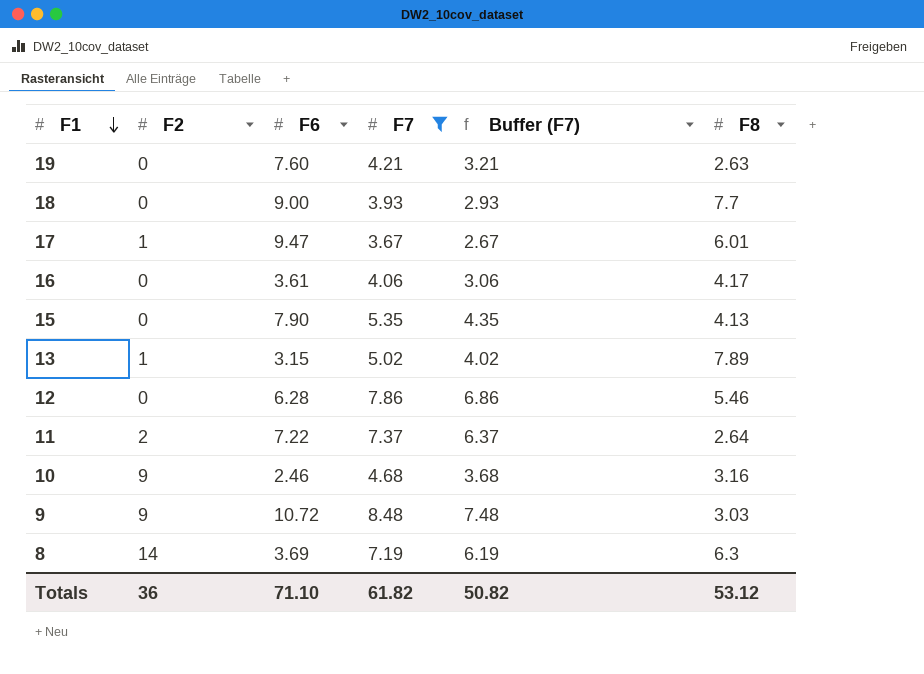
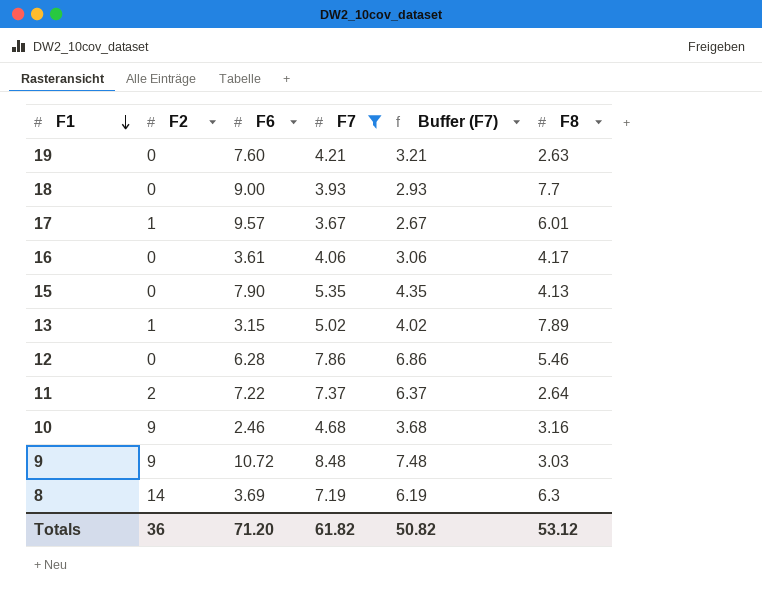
17 | F6: 9.47 -> 9.57
Totals | F6: 71.10 -> 71.20

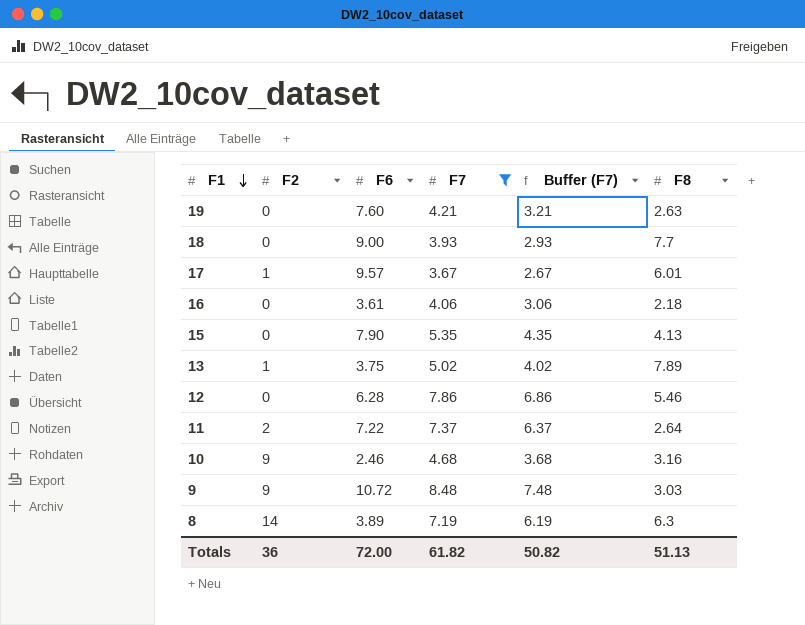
16 | F8: 4.17 -> 2.18
13 | F6: 3.15 -> 3.75
8 | F6: 3.69 -> 3.89
Totals | F6: 71.20 -> 72.00
Totals | F8: 53.12 -> 51.13

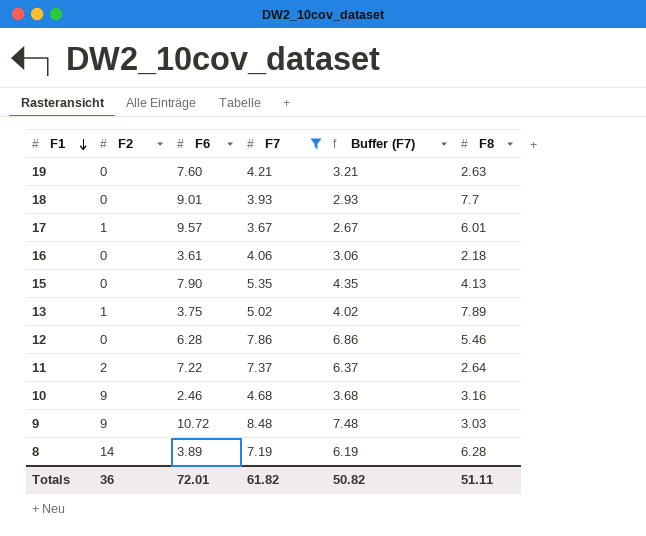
18 | F6: 9.00 -> 9.01
8 | F8: 6.3 -> 6.28
Totals | F6: 72.00 -> 72.01
Totals | F8: 51.13 -> 51.11

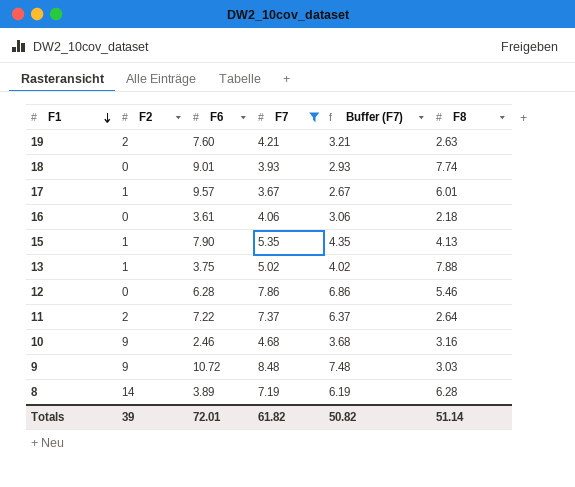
19 | F2: 0 -> 2
18 | F8: 7.7 -> 7.74
15 | F2: 0 -> 1
13 | F8: 7.89 -> 7.88
Totals | F2: 36 -> 39
Totals | F8: 51.11 -> 51.14

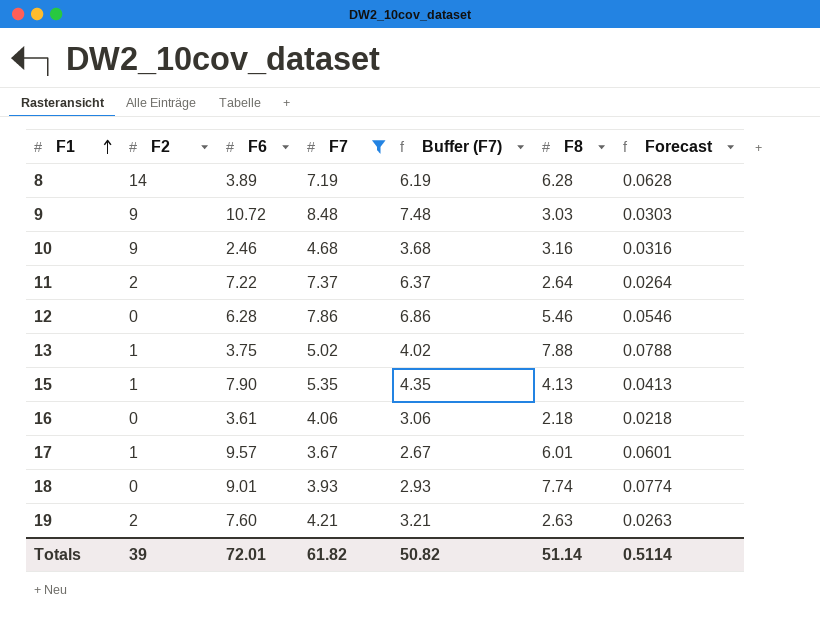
row order: F1 descending -> F1 ascending
column Forecast | formula: none -> [F8] * 0.01

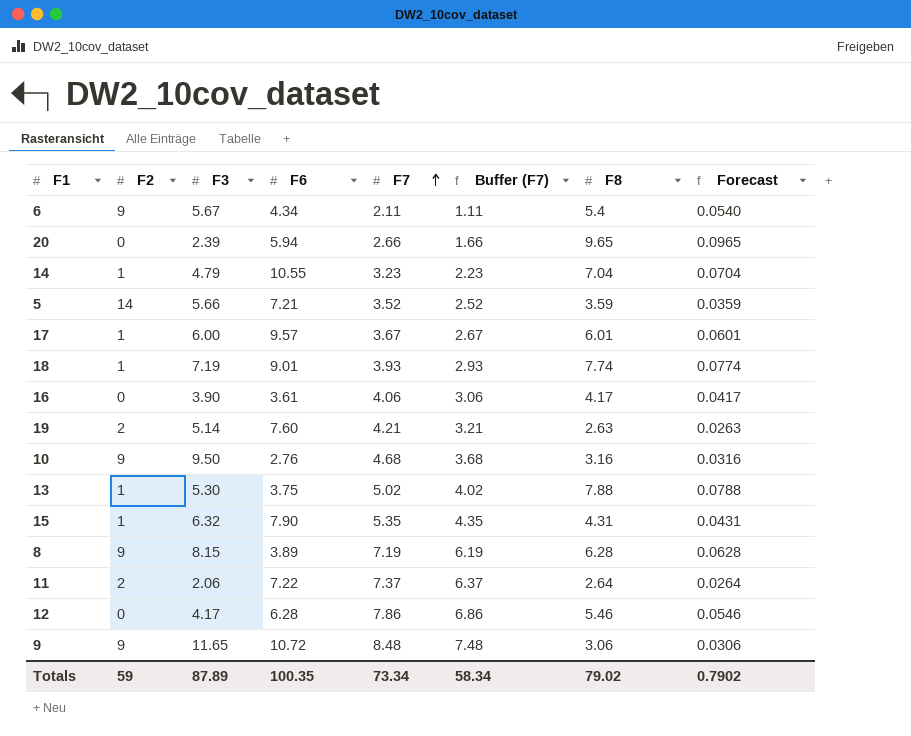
filter: F7 >= 3.67 -> none
row order: F1 ascending -> F7 ascending
column F3 | position: none -> 3
18 | F2: 0 -> 1
16 | F8: 2.18 -> 4.17
16 | Forecast: 0.0218 -> 0.0417
10 | F6: 2.46 -> 2.76
15 | F8: 4.13 -> 4.31
15 | Forecast: 0.0413 -> 0.0431
8 | F2: 14 -> 9
9 | F8: 3.03 -> 3.06
9 | Forecast: 0.0303 -> 0.0306
Totals | F2: 39 -> 59
Totals | F6: 72.01 -> 100.35
Totals | F7: 61.82 -> 73.34
Totals | Buffer (F7): 50.82 -> 58.34
Totals | F8: 51.14 -> 79.02
Totals | Forecast: 0.5114 -> 0.7902

